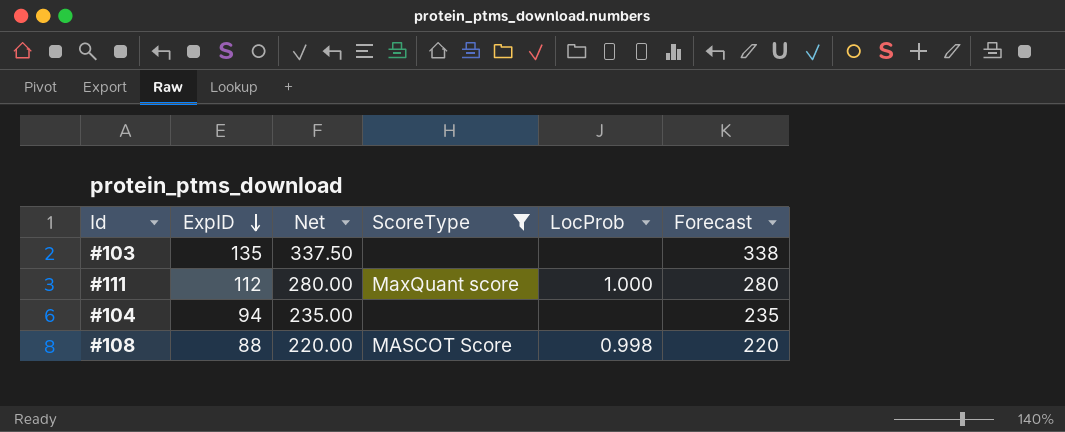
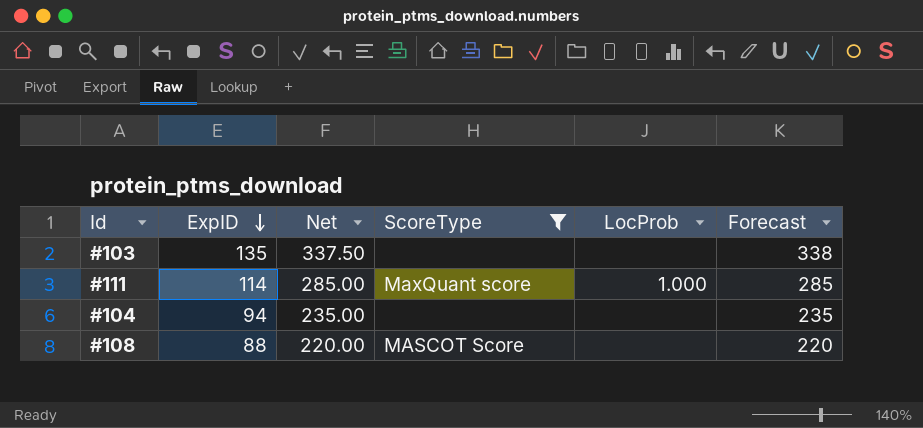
#111 | ExpID: 112 -> 114
#111 | Net: 280.00 -> 285.00
#111 | Forecast: 280 -> 285
#108 | LocProb: 0.998 -> none

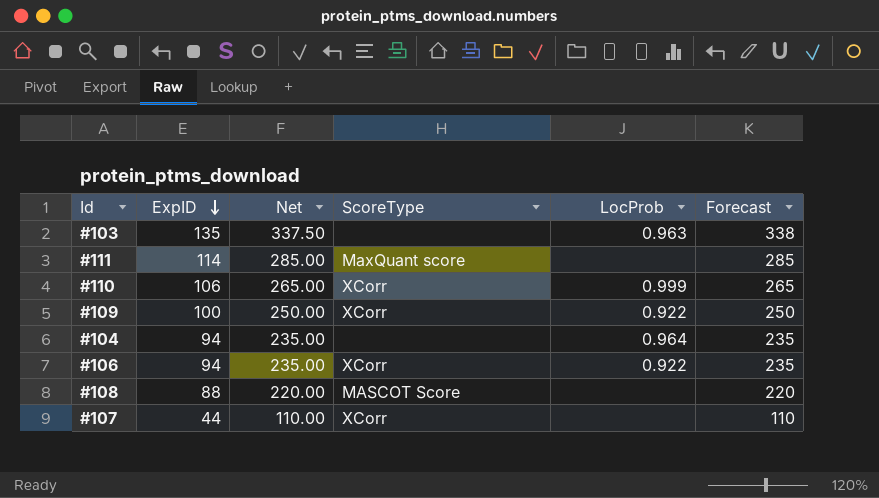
filter: ScoreType != XCorr -> none
#103 | LocProb: none -> 0.963
#111 | LocProb: 1.000 -> none
#104 | LocProb: none -> 0.964

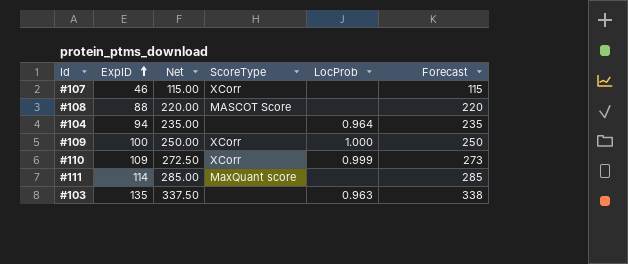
row order: ExpID descending -> ExpID ascending
row #106: 94 | 235.00 | XCorr | 0.922 | 235 -> none
#107 | ExpID: 44 -> 46
#107 | Net: 110.00 -> 115.00
#107 | Forecast: 110 -> 115
#109 | LocProb: 0.922 -> 1.000
#110 | ExpID: 106 -> 109
#110 | Net: 265.00 -> 272.50
#110 | Forecast: 265 -> 273

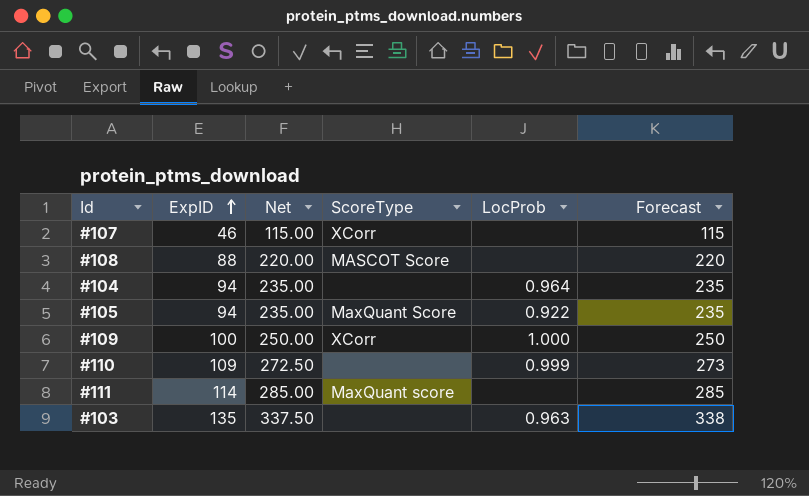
row #105: none -> 94 | 235.00 | MaxQuant Score | 0.922 | 235
#110 | ScoreType: XCorr -> none

